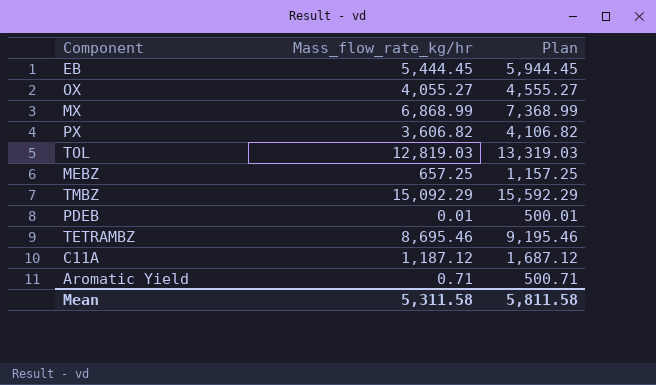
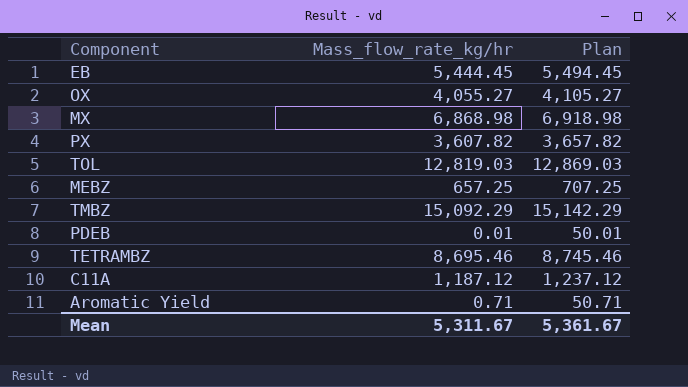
column Plan | formula: [Mass_flow_rate_kg/hr] + 500 -> [Mass_flow_rate_kg/hr] + 50
MX | Mass_flow_rate_kg/hr: 6,868.99 -> 6,868.98
PX | Mass_flow_rate_kg/hr: 3,606.82 -> 3,607.82
Mean | Mass_flow_rate_kg/hr: 5,311.58 -> 5,311.67
Mean | Plan: 5,811.58 -> 5,361.67

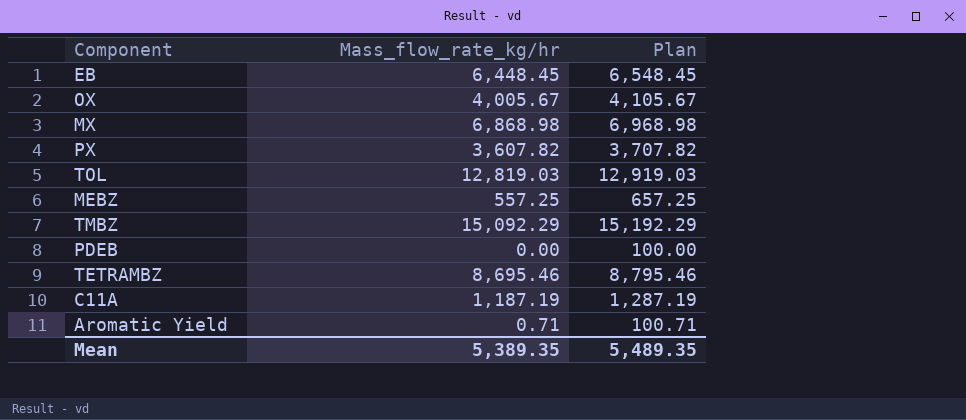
column Plan | formula: [Mass_flow_rate_kg/hr] + 50 -> [Mass_flow_rate_kg/hr] + 100
EB | Mass_flow_rate_kg/hr: 5,444.45 -> 6,448.45
OX | Mass_flow_rate_kg/hr: 4,055.27 -> 4,005.67
MEBZ | Mass_flow_rate_kg/hr: 657.25 -> 557.25
PDEB | Mass_flow_rate_kg/hr: 0.01 -> 0.00
C11A | Mass_flow_rate_kg/hr: 1,187.12 -> 1,187.19
Mean | Mass_flow_rate_kg/hr: 5,311.67 -> 5,389.35
Mean | Plan: 5,361.67 -> 5,489.35

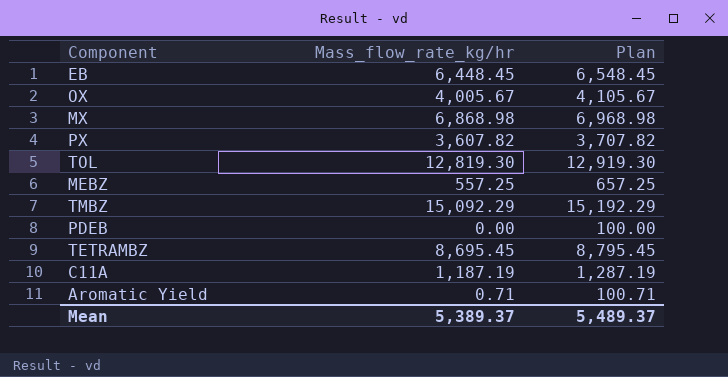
TOL | Mass_flow_rate_kg/hr: 12,819.03 -> 12,819.30
TOL | Plan: 12,919.03 -> 12,919.30
TETRAMBZ | Mass_flow_rate_kg/hr: 8,695.46 -> 8,695.45
TETRAMBZ | Plan: 8,795.46 -> 8,795.45
Mean | Mass_flow_rate_kg/hr: 5,389.35 -> 5,389.37
Mean | Plan: 5,489.35 -> 5,489.37

